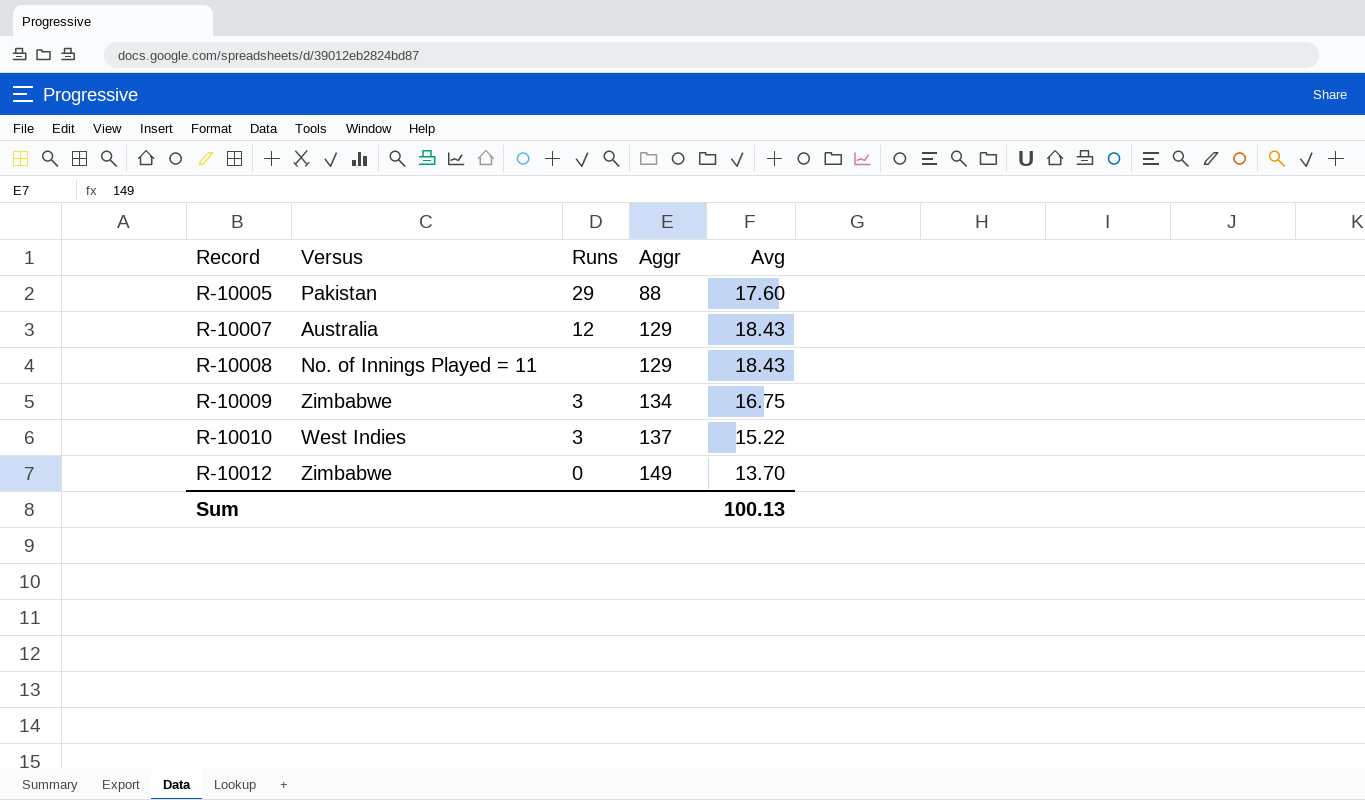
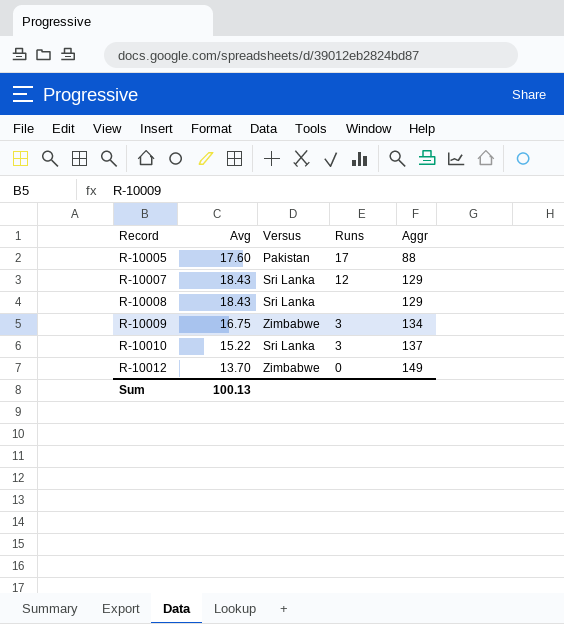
column Avg | position: 5 -> 2
R-10005 | Runs: 29 -> 17
R-10007 | Versus: Australia -> Sri Lanka
R-10008 | Versus: No. of Innings Played = 11 -> Sri Lanka
R-10010 | Versus: West Indies -> Sri Lanka

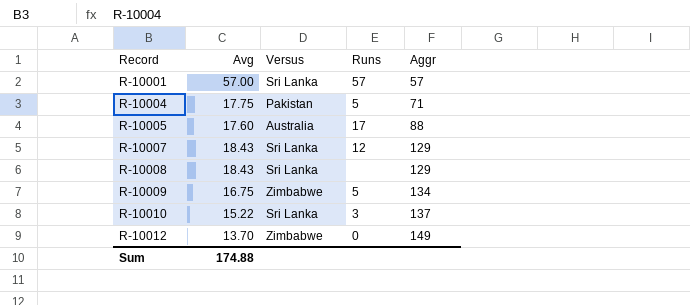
row R-10001: none -> 57.00 | Sri Lanka | 57 | 57
row R-10004: none -> 17.75 | Pakistan | 5 | 71
R-10005 | Versus: Pakistan -> Australia
R-10009 | Runs: 3 -> 5
Sum | Avg: 100.13 -> 174.88

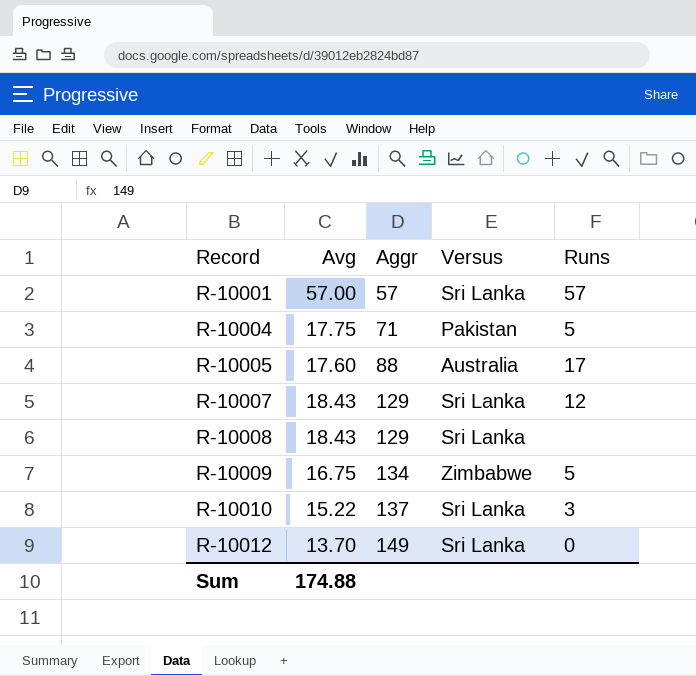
column Aggr | position: 5 -> 3
R-10012 | Versus: Zimbabwe -> Sri Lanka

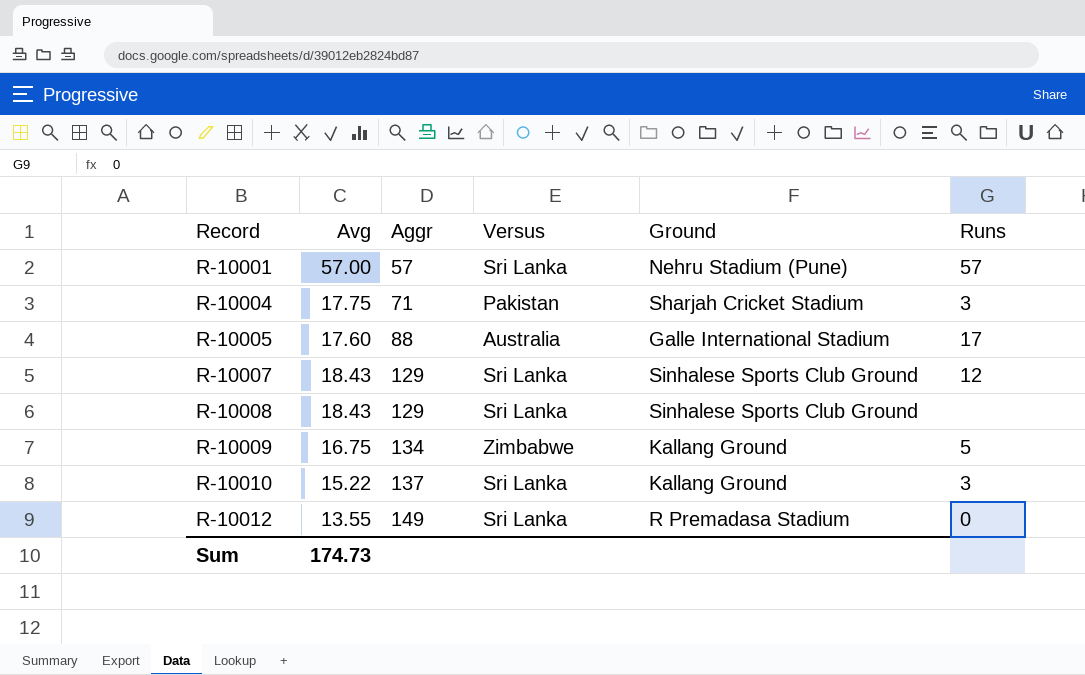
column Ground | position: none -> 5
R-10004 | Runs: 5 -> 3
R-10012 | Avg: 13.70 -> 13.55
Sum | Avg: 174.88 -> 174.73

